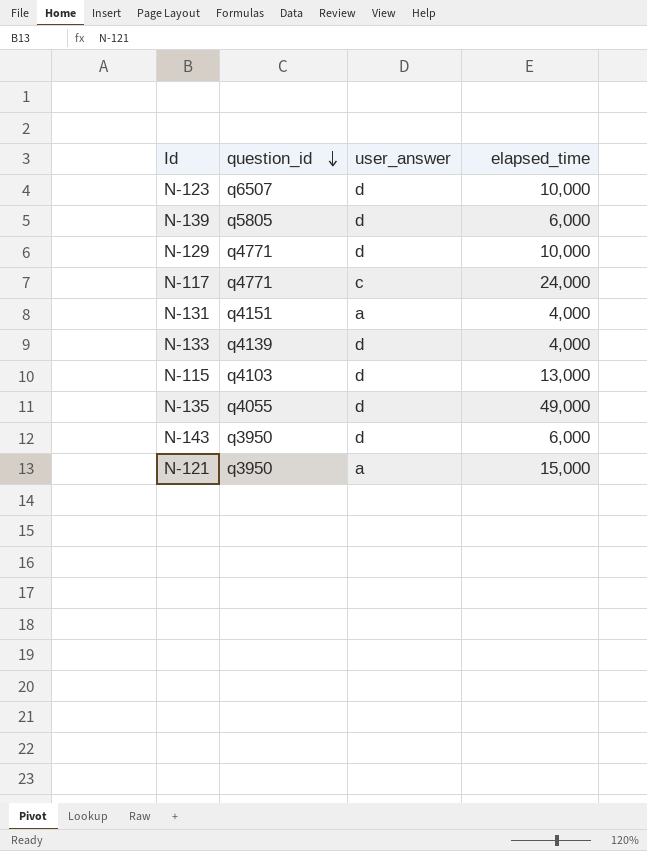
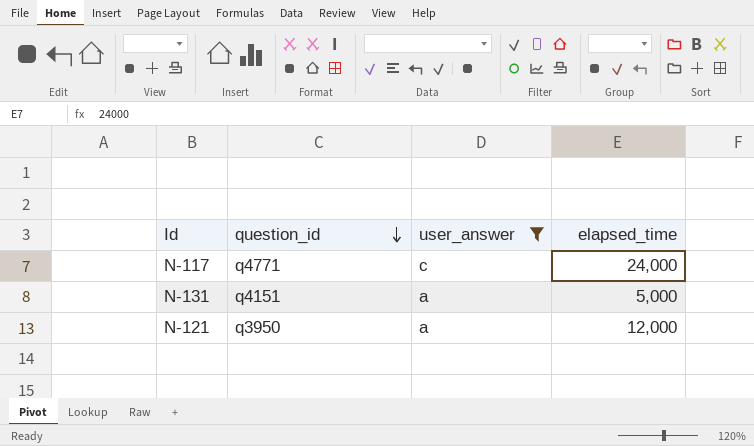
filter: none -> user_answer != d
N-131 | elapsed_time: 4,000 -> 5,000
N-121 | elapsed_time: 15,000 -> 12,000

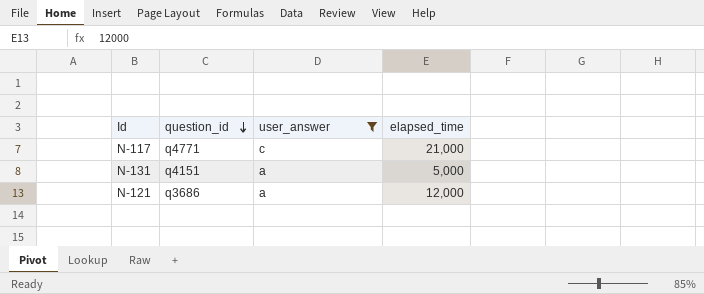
N-117 | elapsed_time: 24,000 -> 21,000
N-121 | question_id: q3950 -> q3686

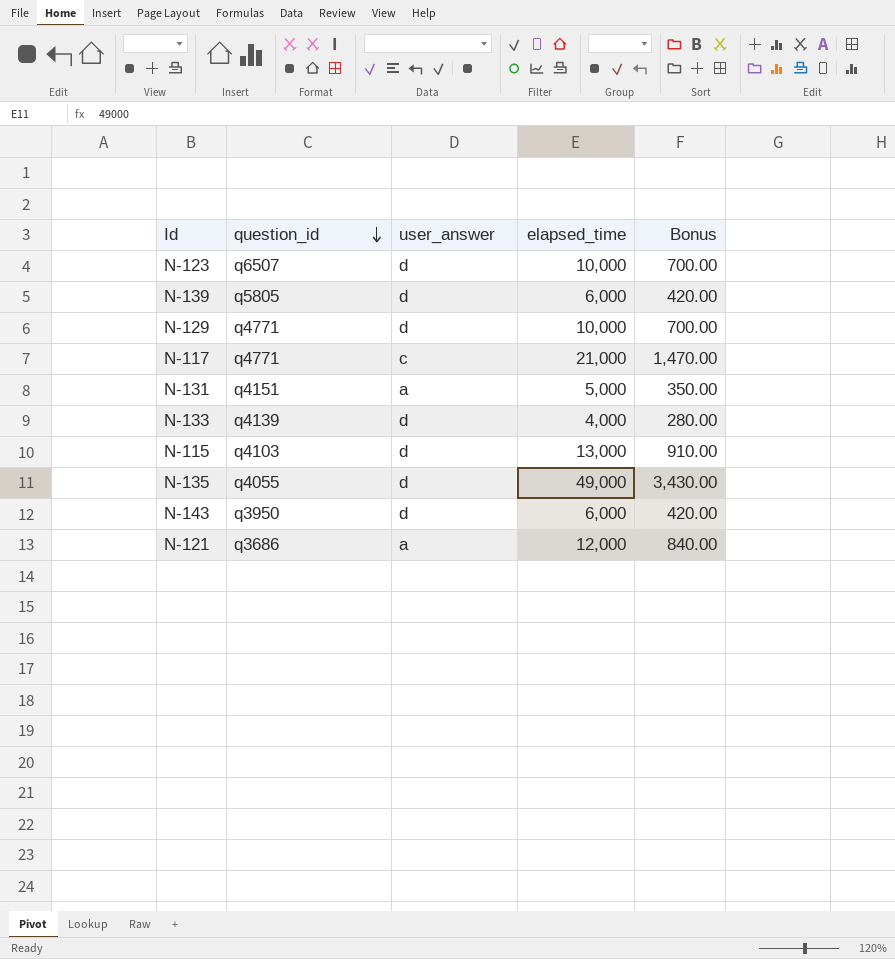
filter: user_answer != d -> none
column Bonus | formula: none -> [elapsed_time] * 0.07

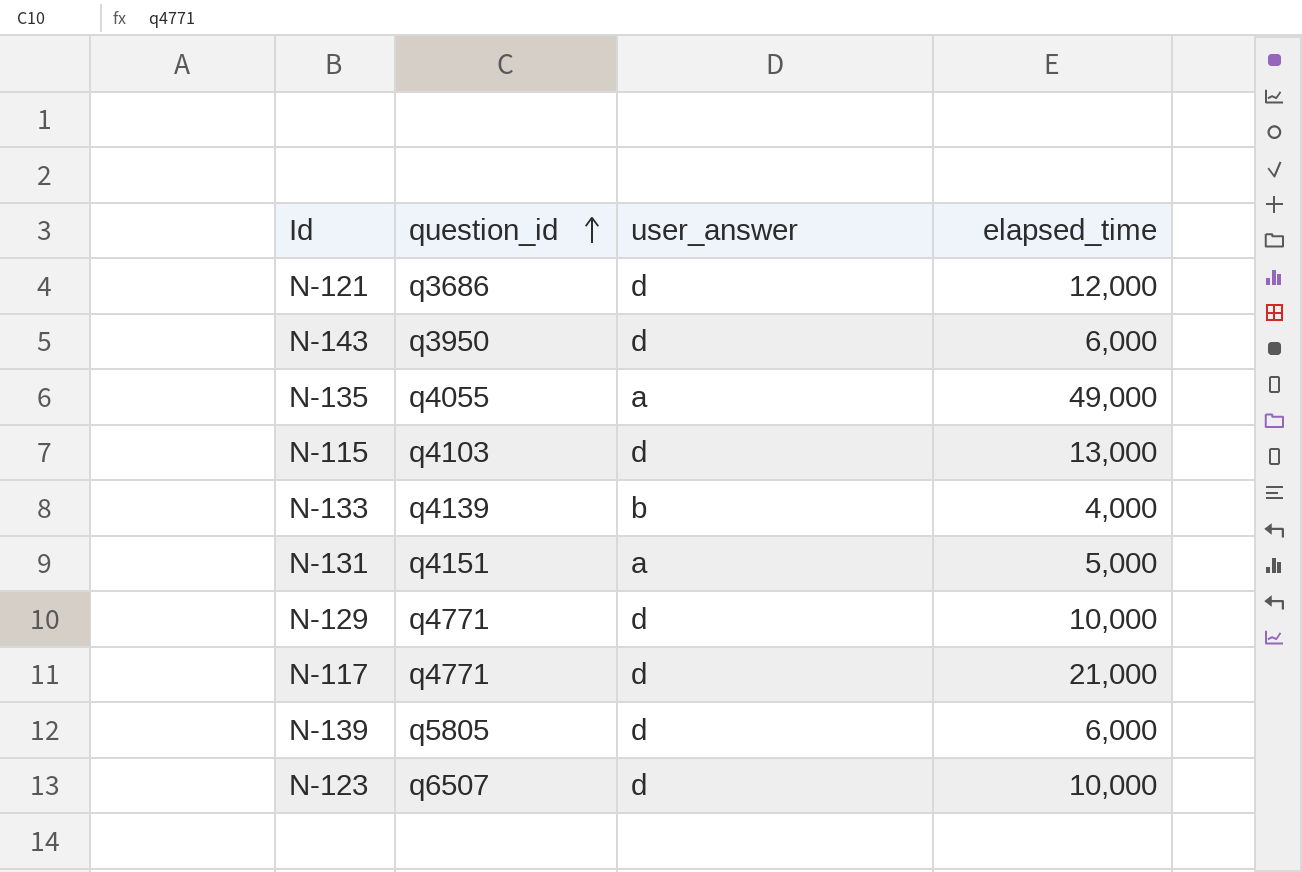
row order: question_id descending -> question_id ascending
column Bonus | formula: [elapsed_time] * 0.07 -> none
N-121 | user_answer: a -> d
N-135 | user_answer: d -> a
N-133 | user_answer: d -> b
N-117 | user_answer: c -> d

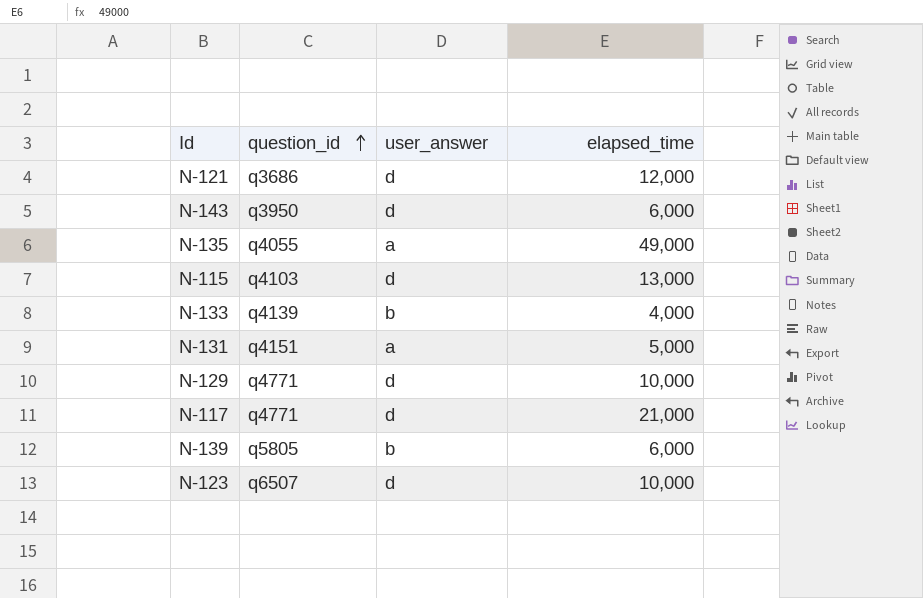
N-139 | user_answer: d -> b

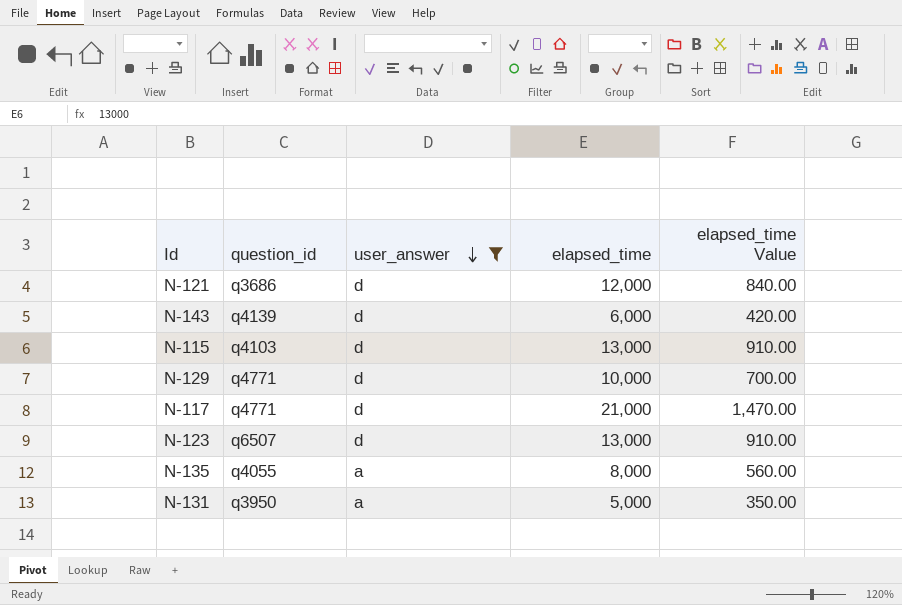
filter: none -> user_answer != b
row order: question_id ascending -> user_answer descending
column elapsed_time Value | formula: none -> [elapsed_time] * 0.07
N-143 | question_id: q3950 -> q4139
N-123 | elapsed_time: 10,000 -> 13,000
N-135 | elapsed_time: 49,000 -> 8,000
N-131 | question_id: q4151 -> q3950

